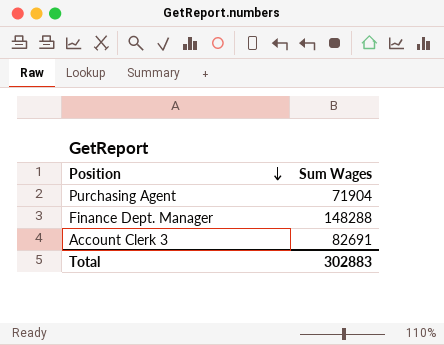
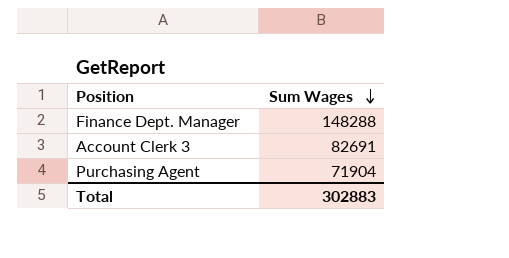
row order: Position descending -> Sum Wages descending

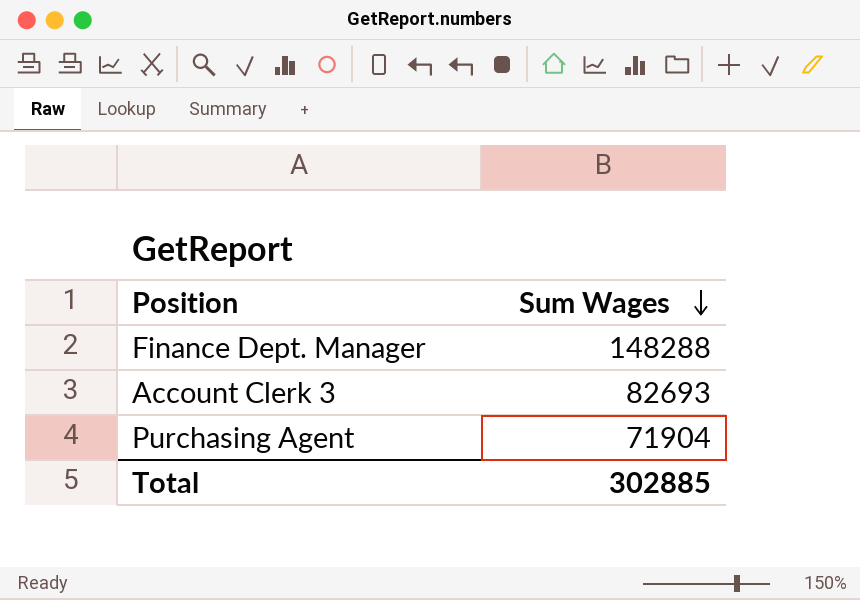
Account Clerk 3 | Sum Wages: 82691 -> 82693
Total | Sum Wages: 302883 -> 302885

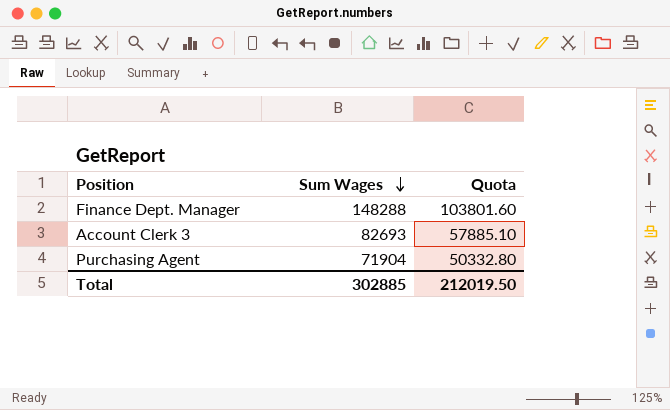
column Quota | formula: none -> [Sum Wages] * 0.7

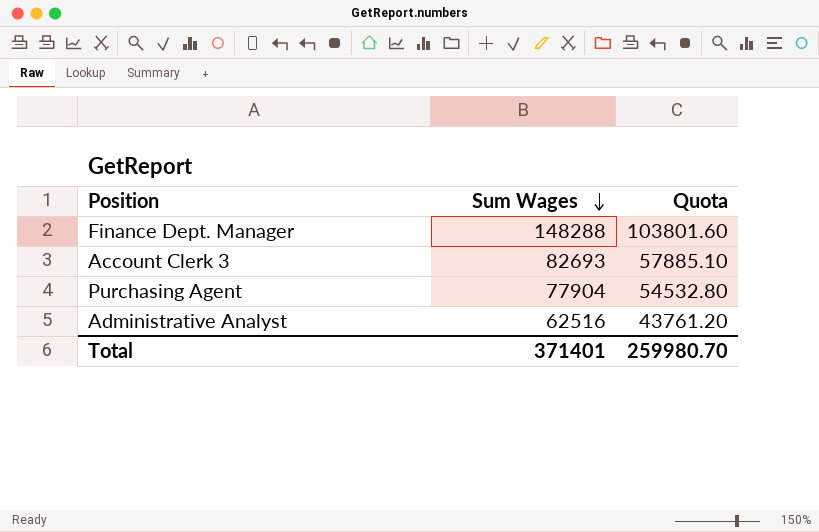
Purchasing Agent | Sum Wages: 71904 -> 77904
Purchasing Agent | Quota: 50332.80 -> 54532.80
row Administrative Analyst: none -> 62516 | 43761.20
Total | Sum Wages: 302885 -> 371401
Total | Quota: 212019.50 -> 259980.70

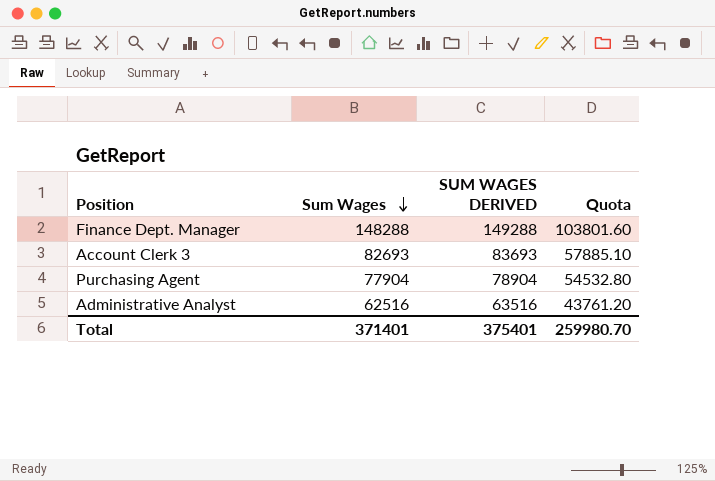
column SUM WAGES DERIVED | formula: none -> [Sum Wages] + 1000

